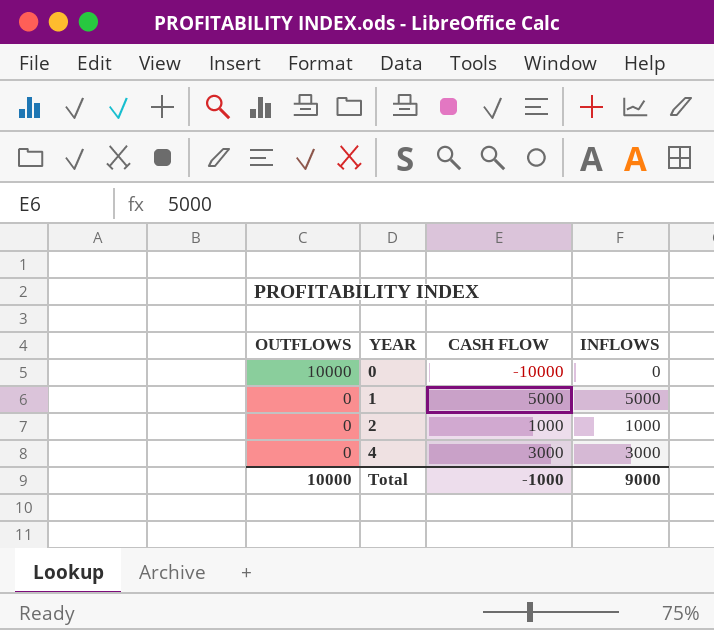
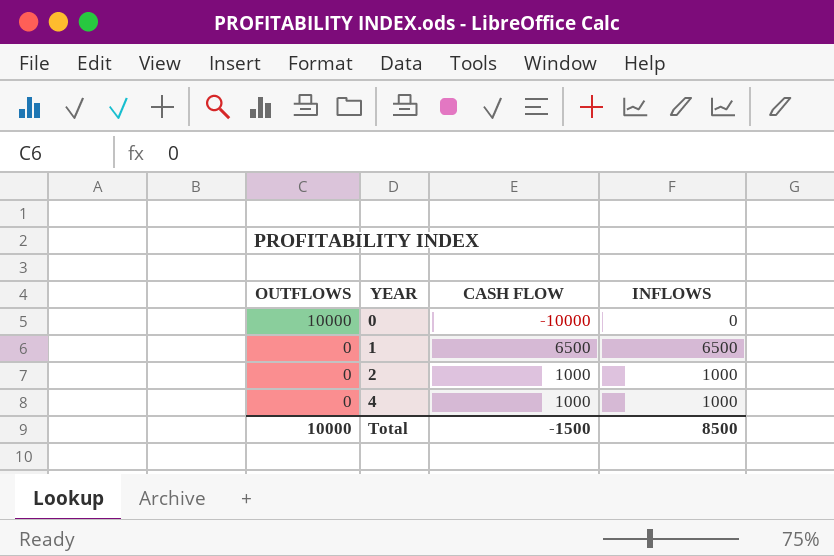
1 | CASH FLOW: 5000 -> 6500
1 | INFLOWS: 5000 -> 6500
4 | CASH FLOW: 3000 -> 1000
4 | INFLOWS: 3000 -> 1000
Total | CASH FLOW: -1000 -> -1500
Total | INFLOWS: 9000 -> 8500

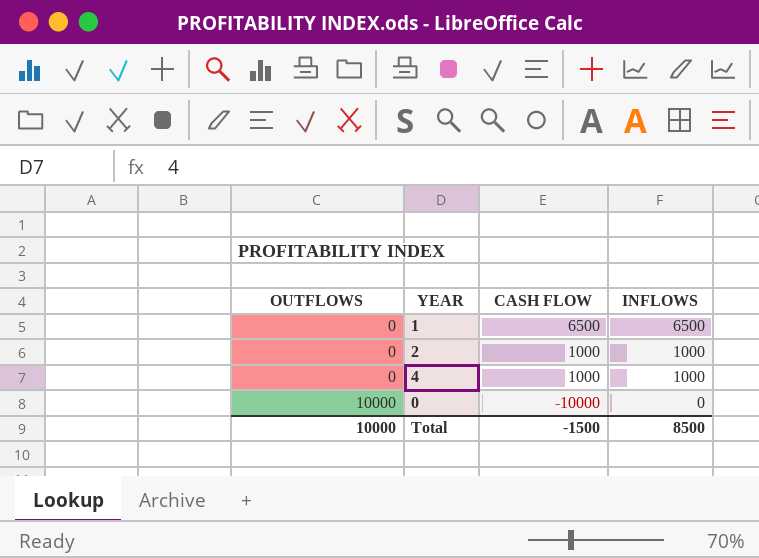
row order: OUTFLOWS descending -> OUTFLOWS ascending

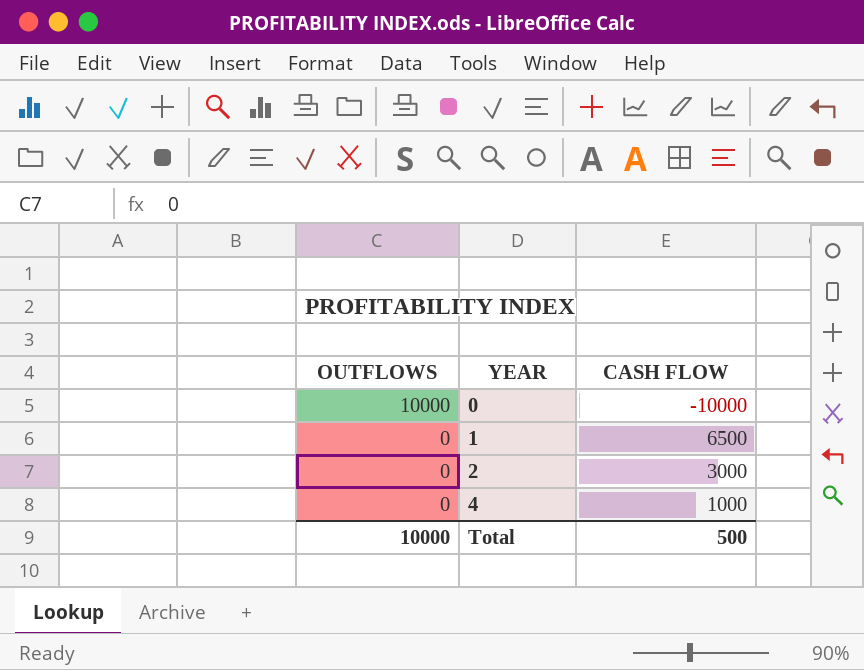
row order: OUTFLOWS ascending -> OUTFLOWS descending
column INFLOWS | formula: [OUTFLOWS] + [CASH FLOW] -> none
2 | CASH FLOW: 1000 -> 3000
Total | CASH FLOW: -1500 -> 500

